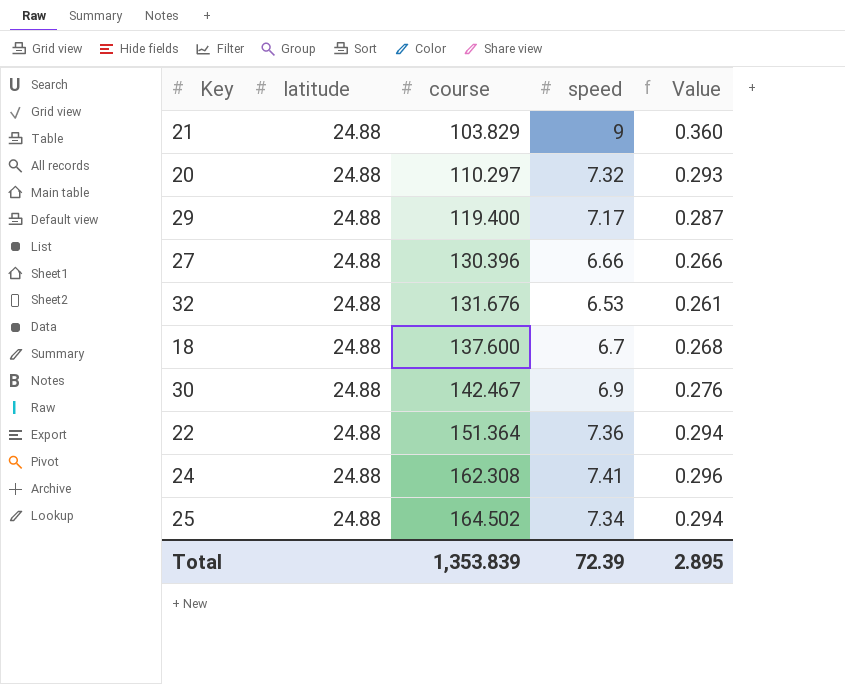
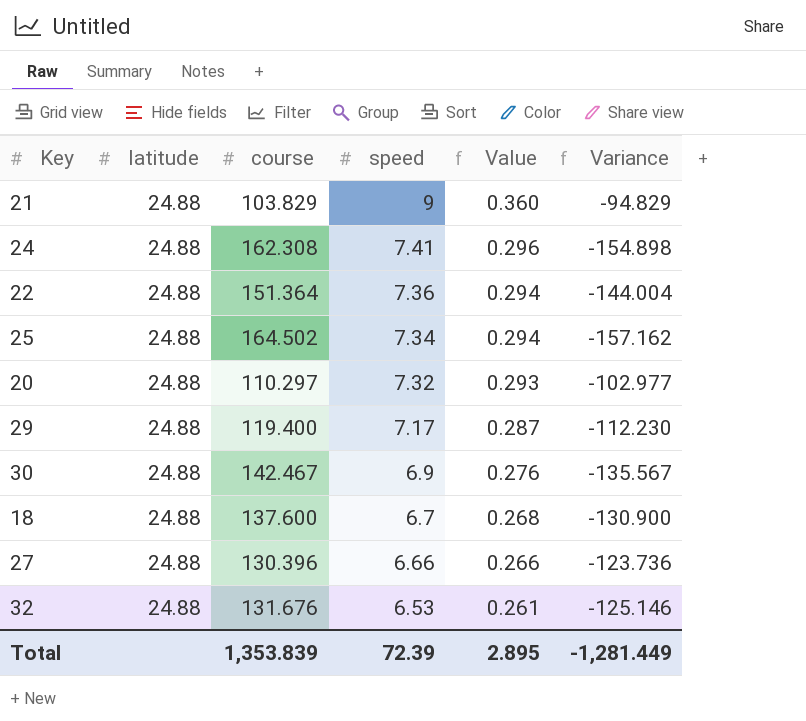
row order: course ascending -> speed descending
column Variance | formula: none -> [speed] - [course]

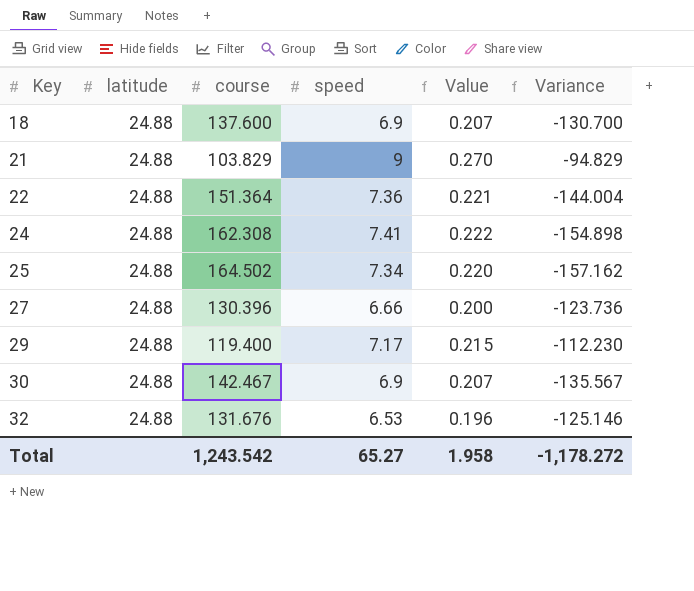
row order: speed descending -> Key ascending
column Value | formula: [speed] * 0.04 -> [speed] * 0.03
row 20: 24.88 | 110.297 | 7.32 | 0.293 | -102.977 -> none
18 | speed: 6.7 -> 6.9
18 | Variance: -130.900 -> -130.700
Total | course: 1,353.839 -> 1,243.542
Total | speed: 72.39 -> 65.27
Total | Value: 2.895 -> 1.958
Total | Variance: -1,281.449 -> -1,178.272

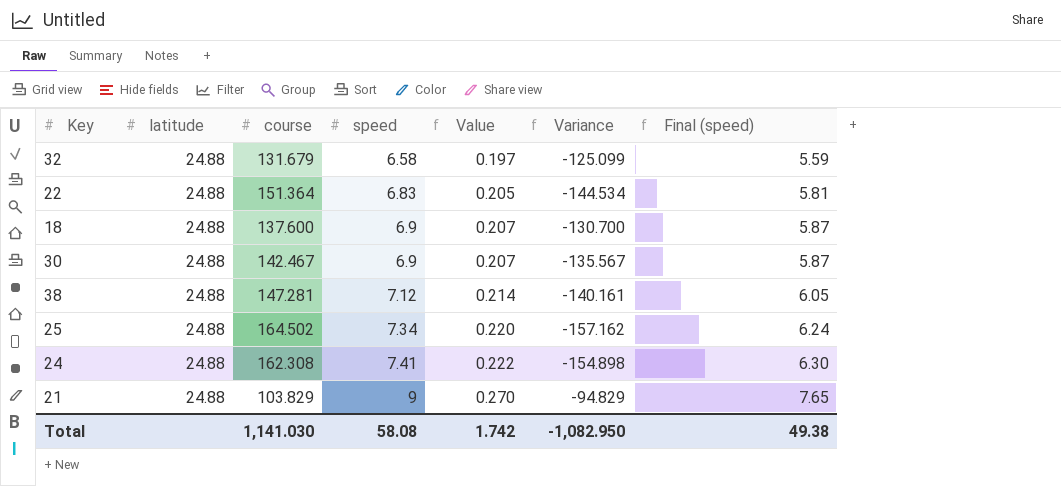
row order: Key ascending -> speed ascending
column Final (speed) | formula: none -> [speed] * 0.85
row 27: 24.88 | 130.396 | 6.66 | 0.200 | -123.736 -> none
row 29: 24.88 | 119.400 | 7.17 | 0.215 | -112.230 -> none
32 | course: 131.676 -> 131.679
32 | speed: 6.53 -> 6.58
32 | Value: 0.196 -> 0.197
32 | Variance: -125.146 -> -125.099
22 | speed: 7.36 -> 6.83
22 | Value: 0.221 -> 0.205
22 | Variance: -144.004 -> -144.534
row 38: none -> 24.88 | 147.281 | 7.12 | 0.214 | -140.161 | 6.05
Total | course: 1,243.542 -> 1,141.030
Total | speed: 65.27 -> 58.08
Total | Value: 1.958 -> 1.742
Total | Variance: -1,178.272 -> -1,082.950

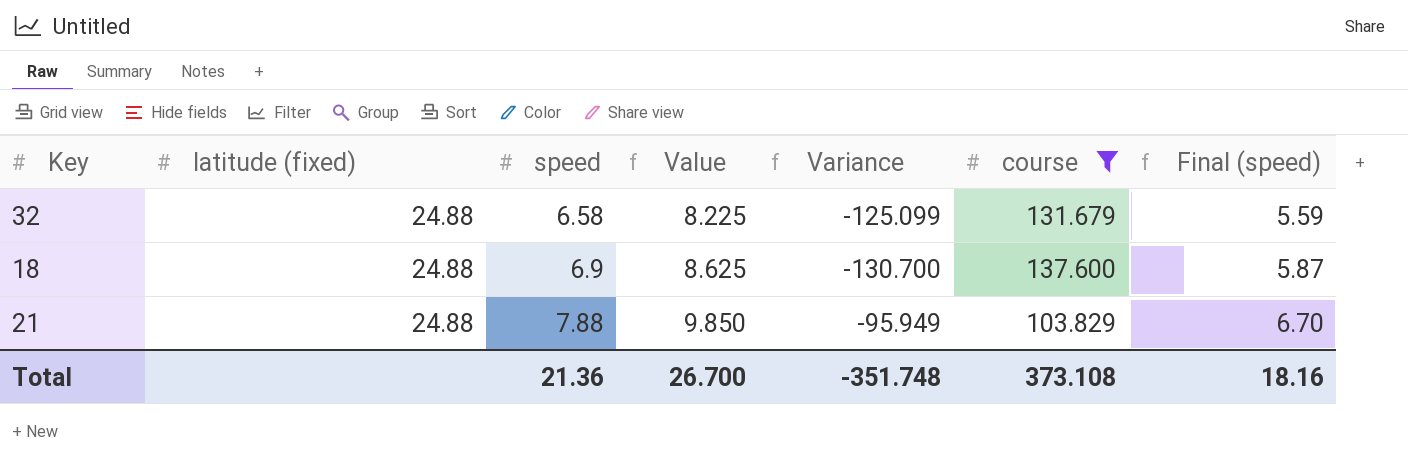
filter: none -> course <= 137.600
column name: latitude -> latitude (fixed)
column Value | formula: [speed] * 0.03 -> [speed] * 1.25
column course | position: 3 -> 6
21 | speed: 9 -> 7.88
21 | Variance: -94.829 -> -95.949
21 | Final (speed): 7.65 -> 6.70
Total | speed: 58.08 -> 21.36
Total | Value: 1.742 -> 26.700
Total | Variance: -1,082.950 -> -351.748
Total | course: 1,141.030 -> 373.108
Total | Final (speed): 49.38 -> 18.16

